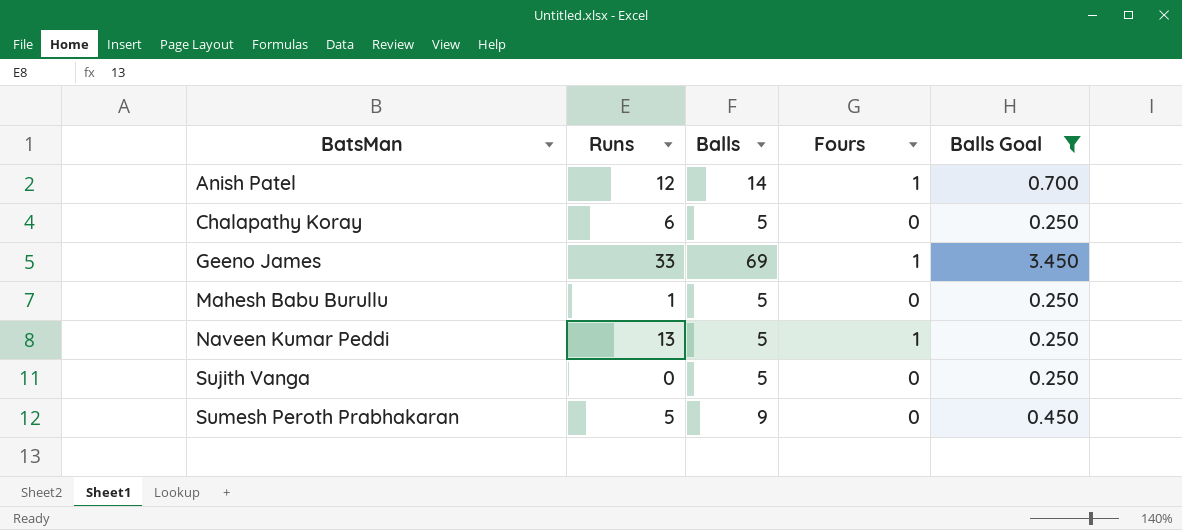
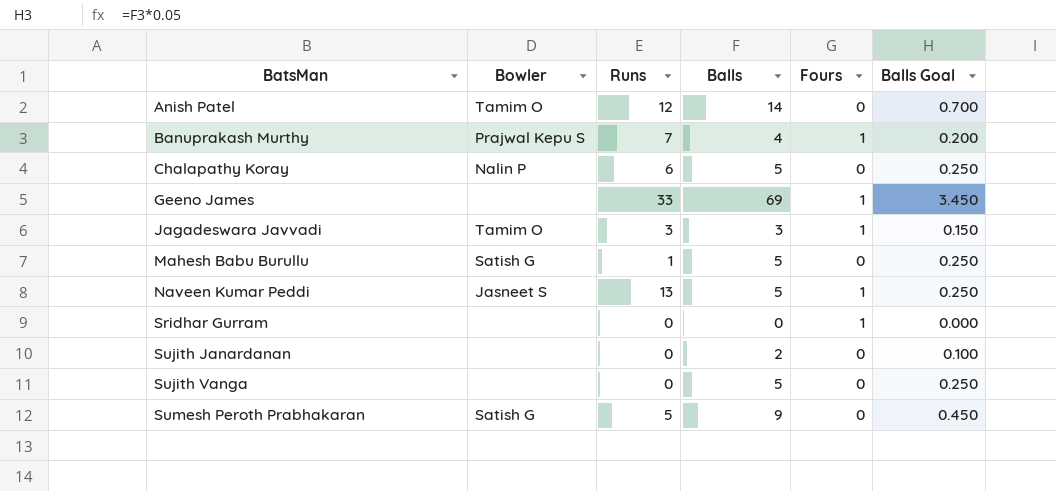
filter: Balls Goal >= 0.250 -> none
column Bowler | position: none -> 2
Anish Patel | Fours: 1 -> 0

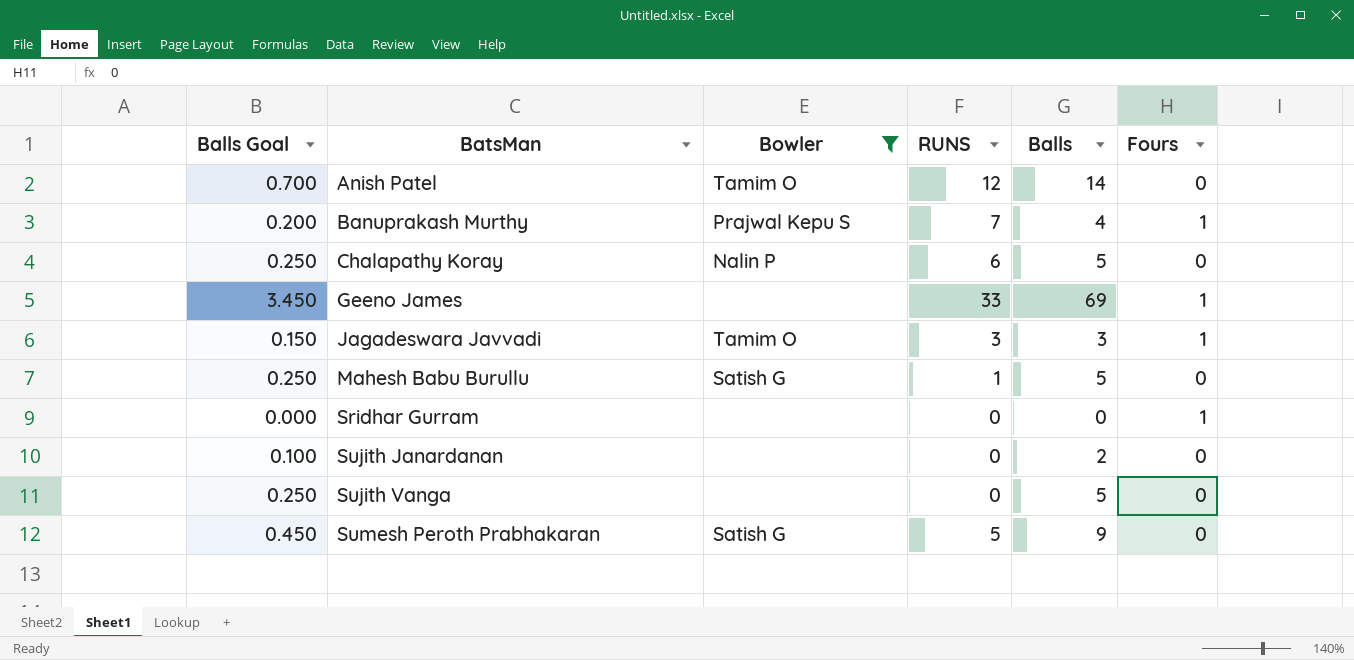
filter: none -> Bowler != Jasneet S
column Balls Goal | position: 6 -> 1
column name: Runs -> RUNS

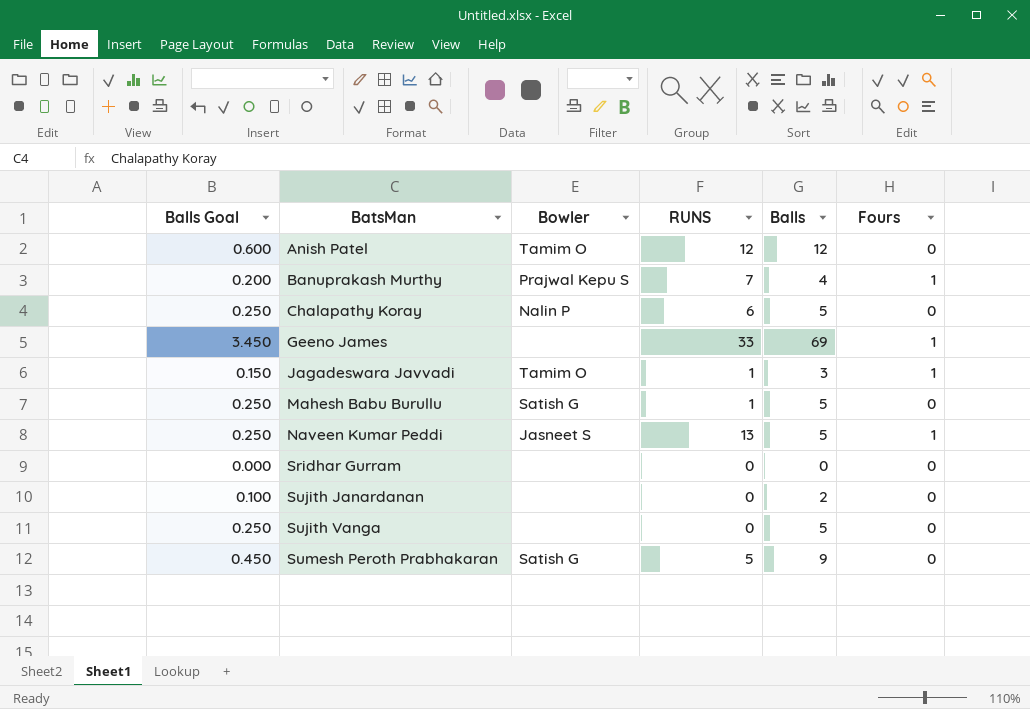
filter: Bowler != Jasneet S -> none
Anish Patel | Balls Goal: 0.700 -> 0.600
Anish Patel | Balls: 14 -> 12
Jagadeswara Javvadi | RUNS: 3 -> 1
Sridhar Gurram | Fours: 1 -> 0

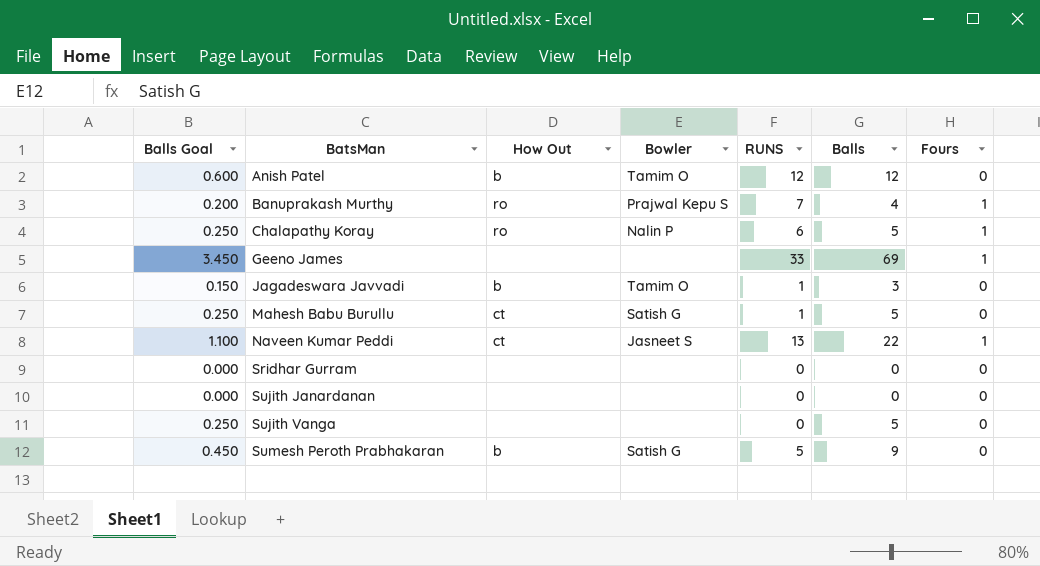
column How Out | position: none -> 3
Chalapathy Koray | Fours: 0 -> 1
Jagadeswara Javvadi | Fours: 1 -> 0
Naveen Kumar Peddi | Balls Goal: 0.250 -> 1.100
Naveen Kumar Peddi | Balls: 5 -> 22
Sujith Janardanan | Balls Goal: 0.100 -> 0.000
Sujith Janardanan | Balls: 2 -> 0

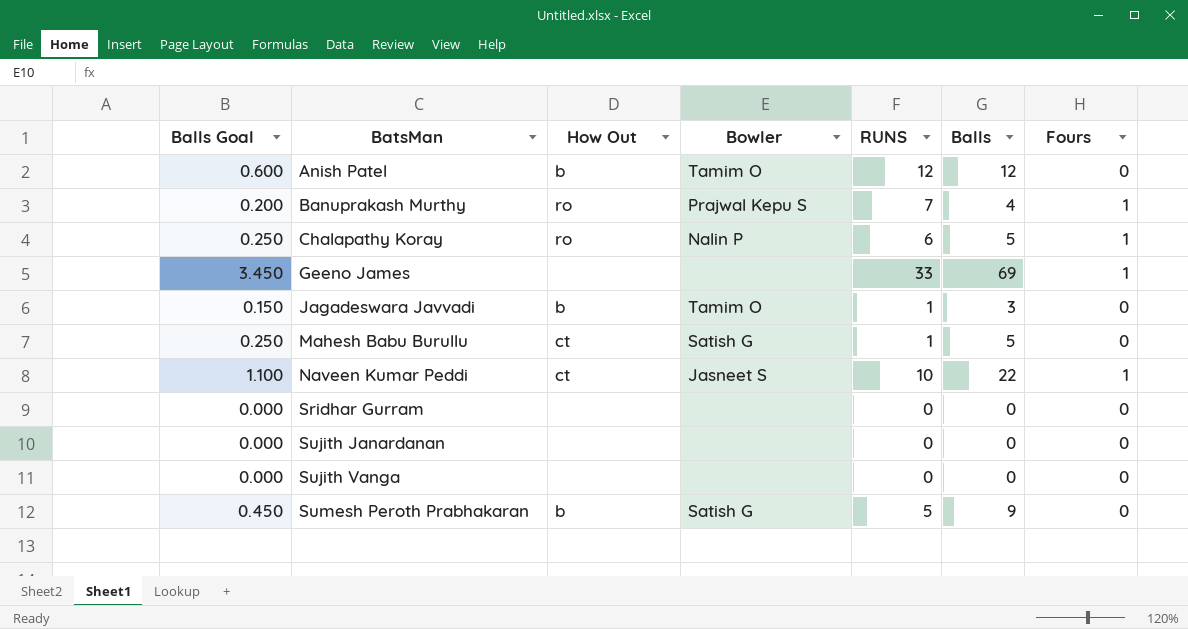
Naveen Kumar Peddi | RUNS: 13 -> 10
Sujith Vanga | Balls Goal: 0.250 -> 0.000
Sujith Vanga | Balls: 5 -> 0

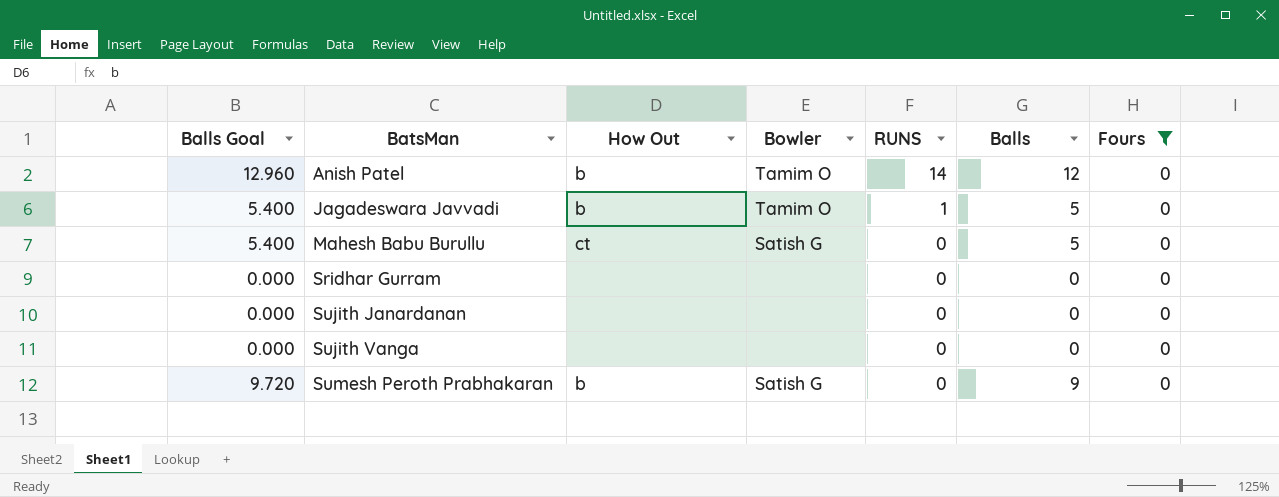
filter: none -> Fours = 0
column Balls Goal | formula: [Balls] * 0.05 -> [Balls] * 1.08
Anish Patel | RUNS: 12 -> 14
Jagadeswara Javvadi | Balls: 3 -> 5
Mahesh Babu Burullu | RUNS: 1 -> 0
Sumesh Peroth Prabhakaran | RUNS: 5 -> 0

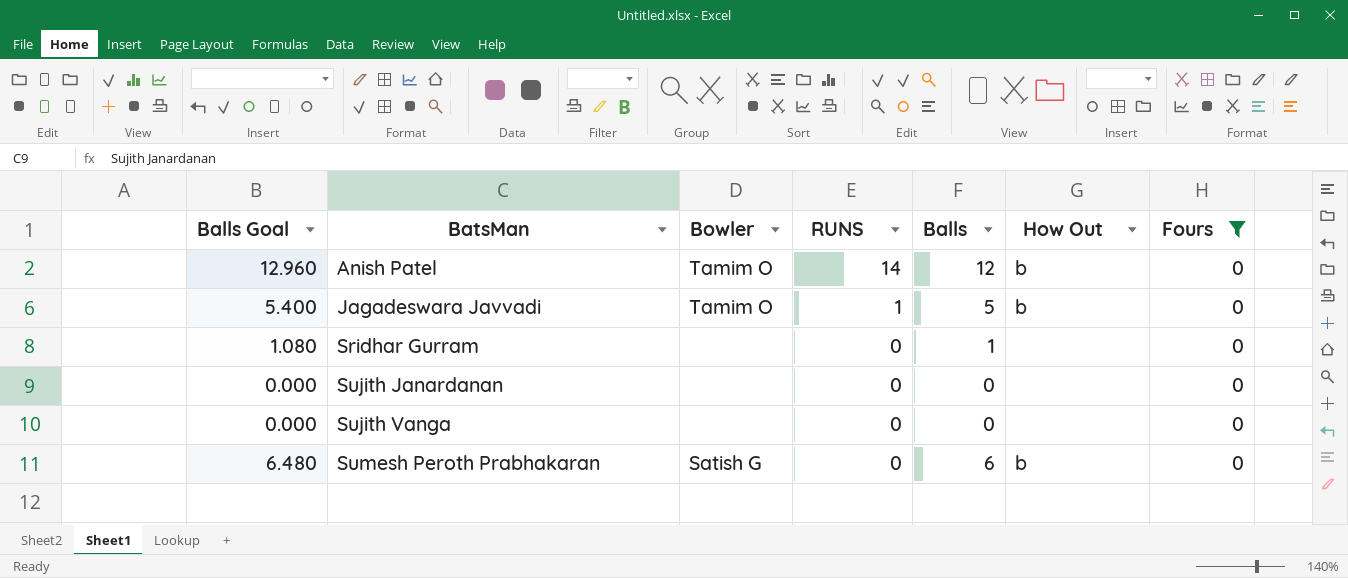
column How Out | position: 3 -> 6
row Mahesh Babu Burullu: 5.400 | ct | Satish G | 0 | 5 | 0 -> none
Sridhar Gurram | Balls Goal: 0.000 -> 1.080
Sridhar Gurram | Balls: 0 -> 1
Sumesh Peroth Prabhakaran | Balls Goal: 9.720 -> 6.480
Sumesh Peroth Prabhakaran | Balls: 9 -> 6

